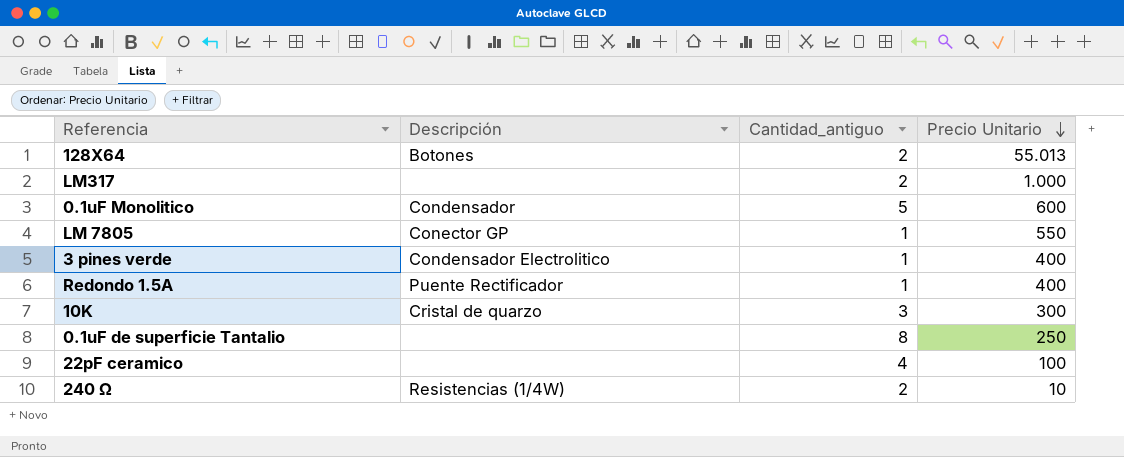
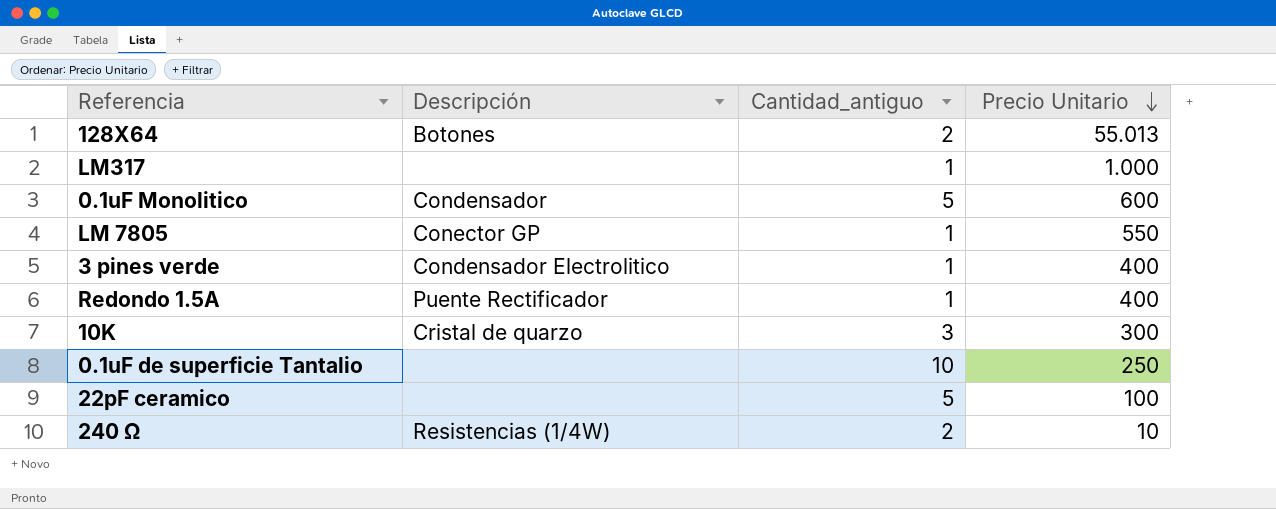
LM317 | Cantidad_antiguo: 2 -> 1
0.1uF de superficie Tantalio | Cantidad_antiguo: 8 -> 10
22pF ceramico | Cantidad_antiguo: 4 -> 5

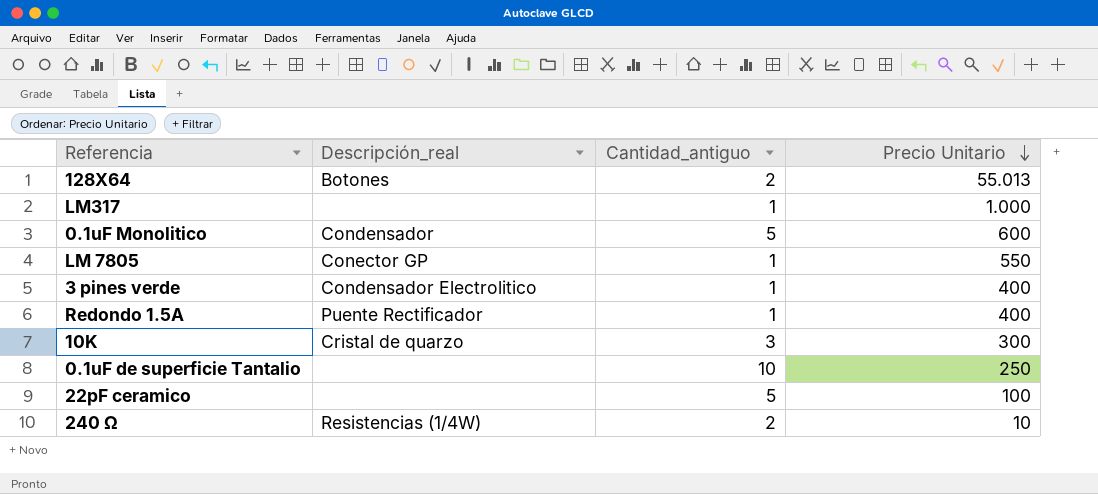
column name: Descripción -> Descripción_real

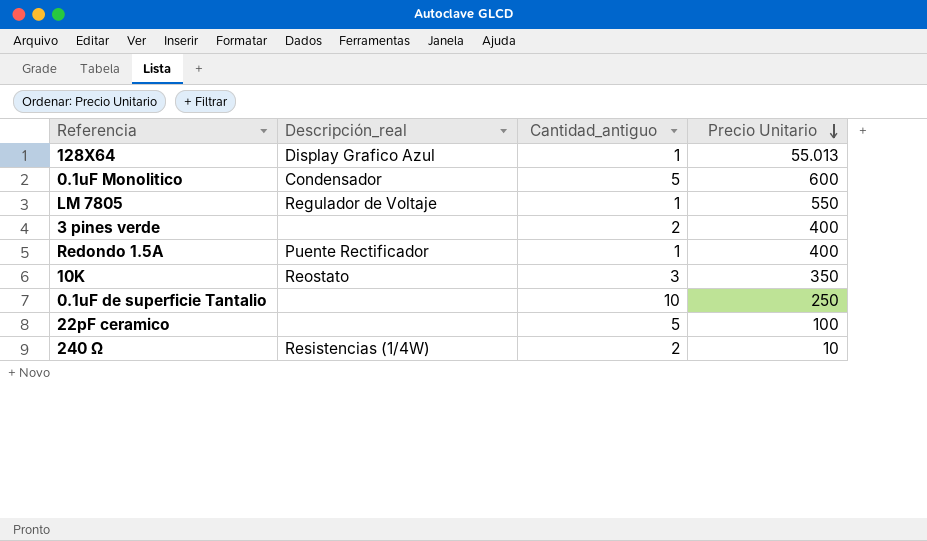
row LM317: none | 1 | 1.000 -> none
128X64 | Descripción_real: Botones -> Display Grafico Azul
128X64 | Cantidad_antiguo: 2 -> 1
LM 7805 | Descripción_real: Conector GP -> Regulador de Voltaje
3 pines verde | Descripción_real: Condensador Electrolitico -> none
3 pines verde | Cantidad_antiguo: 1 -> 2
10K | Descripción_real: Cristal de quarzo -> Reostato
10K | Precio Unitario: 300 -> 350

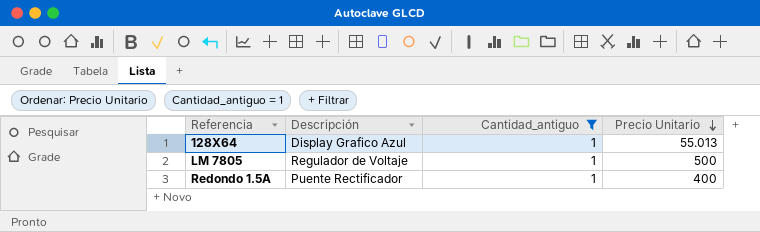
filter: none -> Cantidad_antiguo = 1
column name: Descripción_real -> Descripción
LM 7805 | Precio Unitario: 550 -> 500

